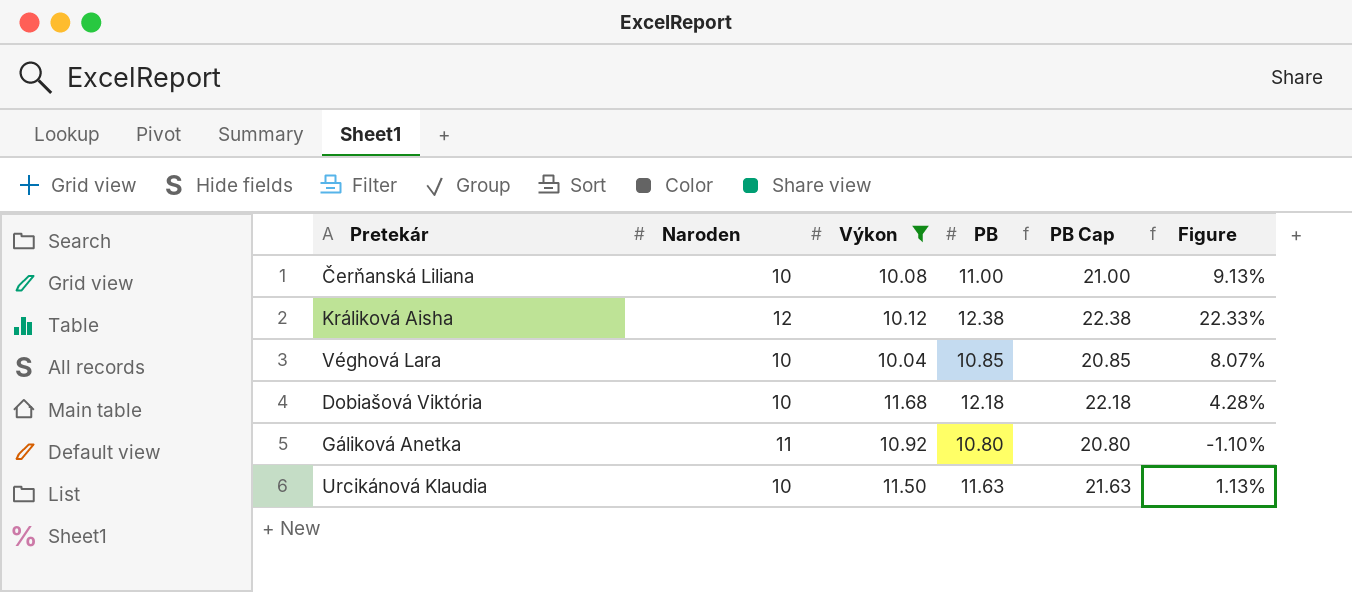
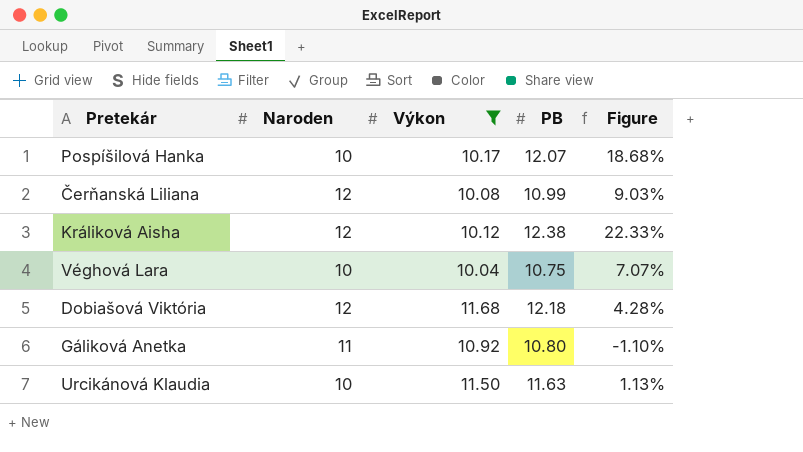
column PB Cap | formula: [PB] + 10 -> none
row Pospíšilová Hanka: none -> 10 | 10.17 | 12.07 | 18.68%
Čerňanská Liliana | Naroden: 10 -> 12
Čerňanská Liliana | PB: 11.00 -> 10.99
Čerňanská Liliana | Figure: 9.13% -> 9.03%
Véghová Lara | PB: 10.85 -> 10.75
Véghová Lara | Figure: 8.07% -> 7.07%
Dobiašová Viktória | Naroden: 10 -> 12

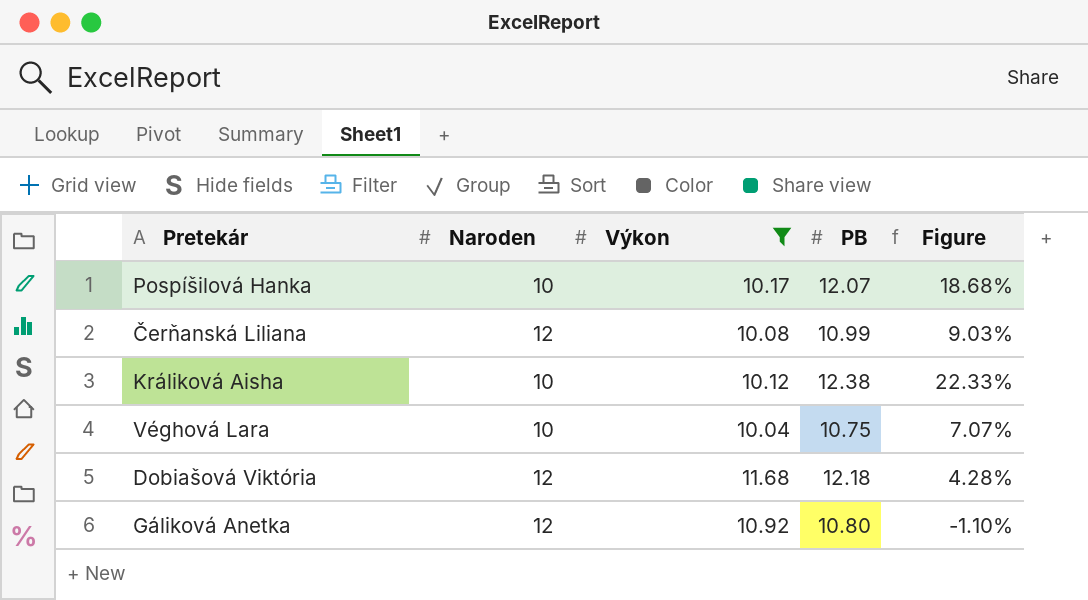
row Urcikánová Klaudia: 10 | 11.50 | 11.63 | 1.13% -> none
Králiková Aisha | Naroden: 12 -> 10
Gáliková Anetka | Naroden: 11 -> 12

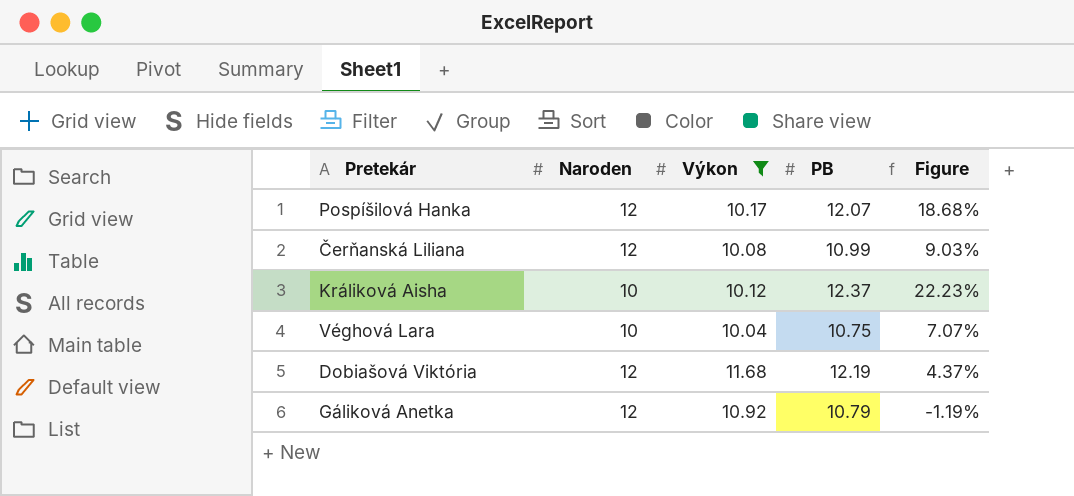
Pospíšilová Hanka | Naroden: 10 -> 12
Králiková Aisha | PB: 12.38 -> 12.37
Králiková Aisha | Figure: 22.33% -> 22.23%
Dobiašová Viktória | PB: 12.18 -> 12.19
Dobiašová Viktória | Figure: 4.28% -> 4.37%
Gáliková Anetka | PB: 10.80 -> 10.79
Gáliková Anetka | Figure: -1.10% -> -1.19%

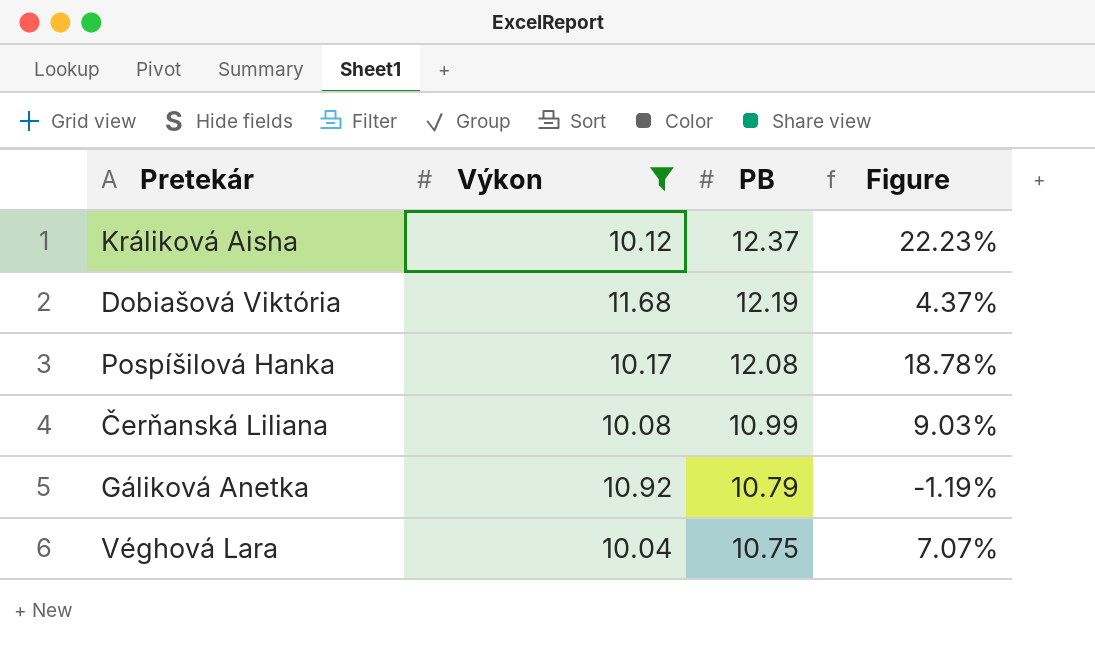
row order: none -> PB descending
column Naroden | position: 2 -> none
Pospíšilová Hanka | PB: 12.07 -> 12.08
Pospíšilová Hanka | Figure: 18.68% -> 18.78%

